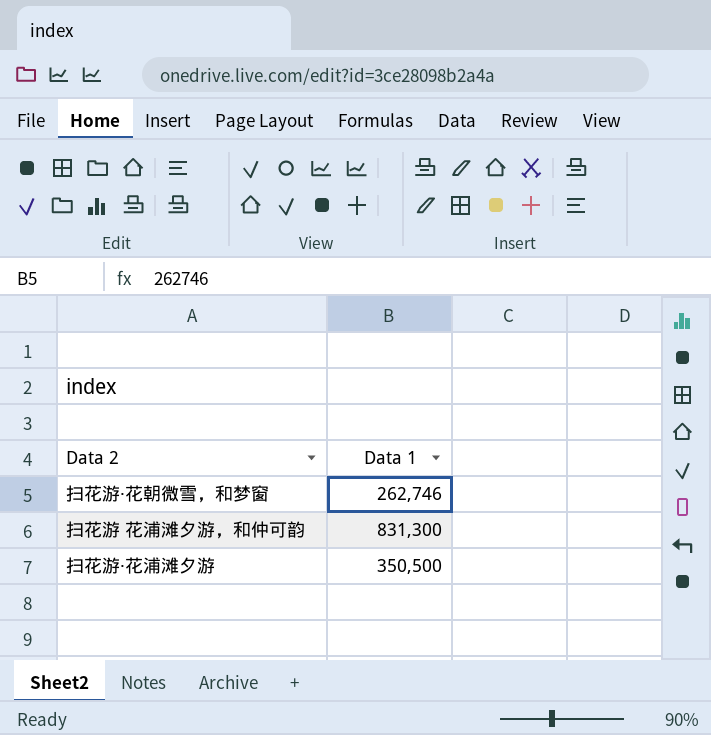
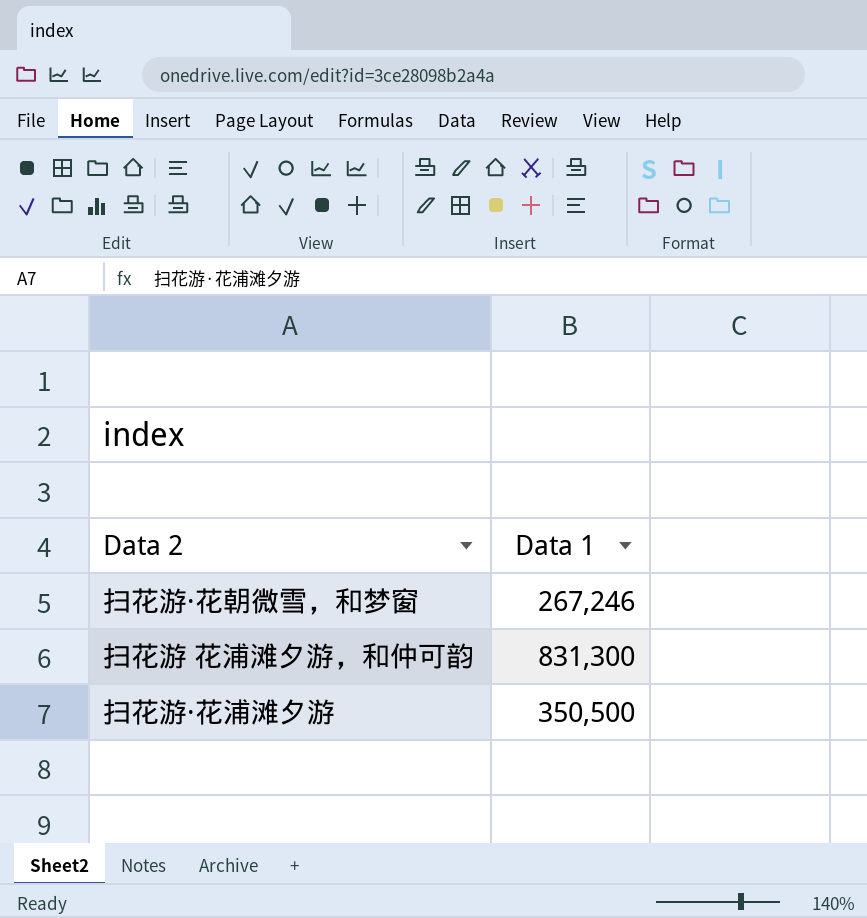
扫花游·花朝微雪，和梦窗 | Data 1: 262,746 -> 267,246

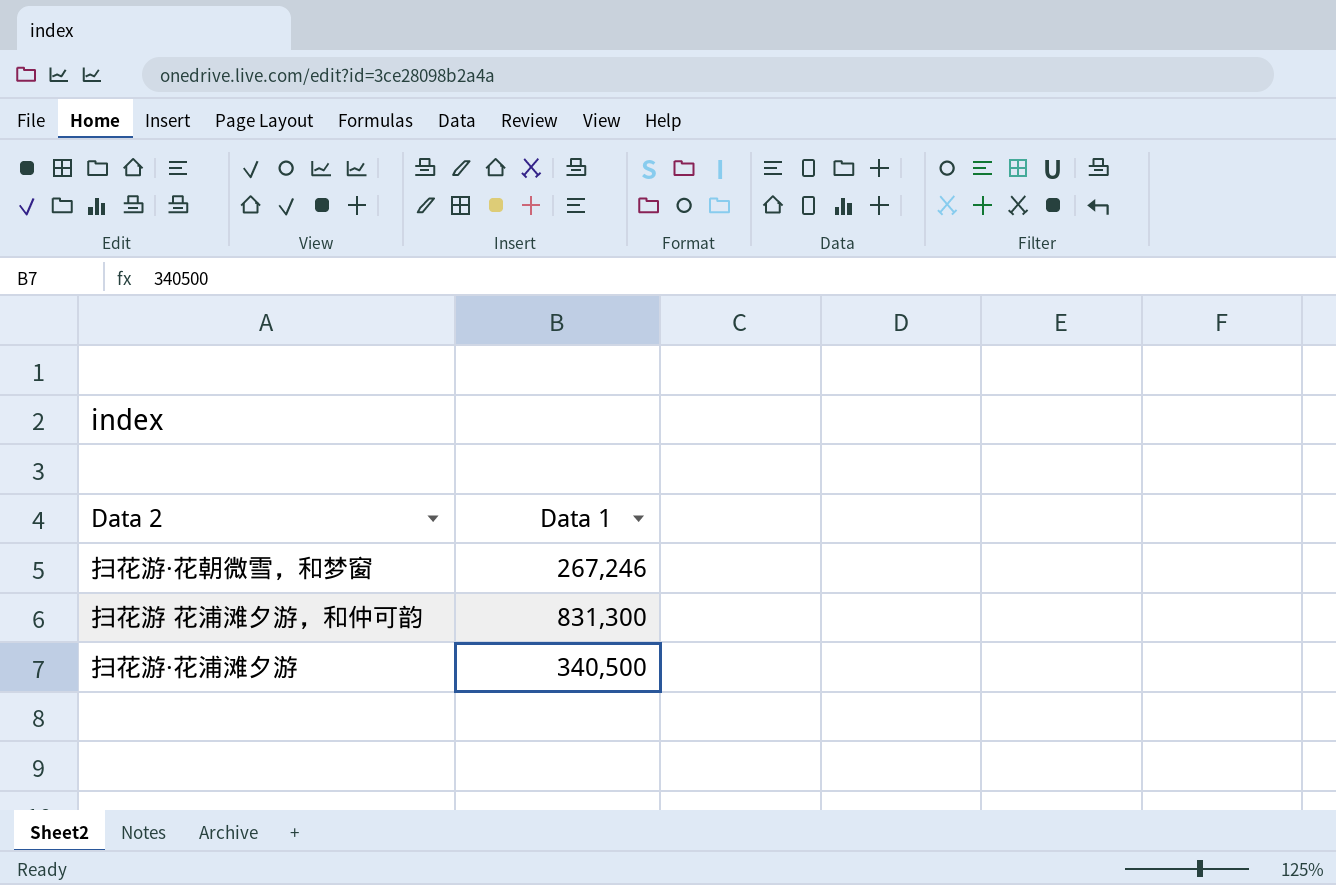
扫花游·花浦滩夕游 | Data 1: 350,500 -> 340,500

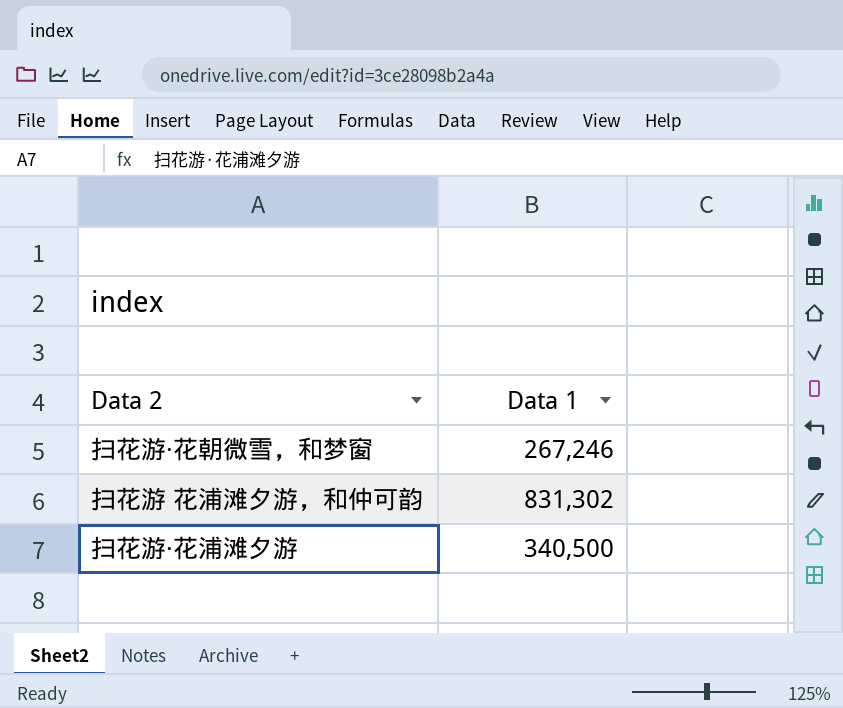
扫花游 花浦滩夕游，和仲可韵 | Data 1: 831,300 -> 831,302

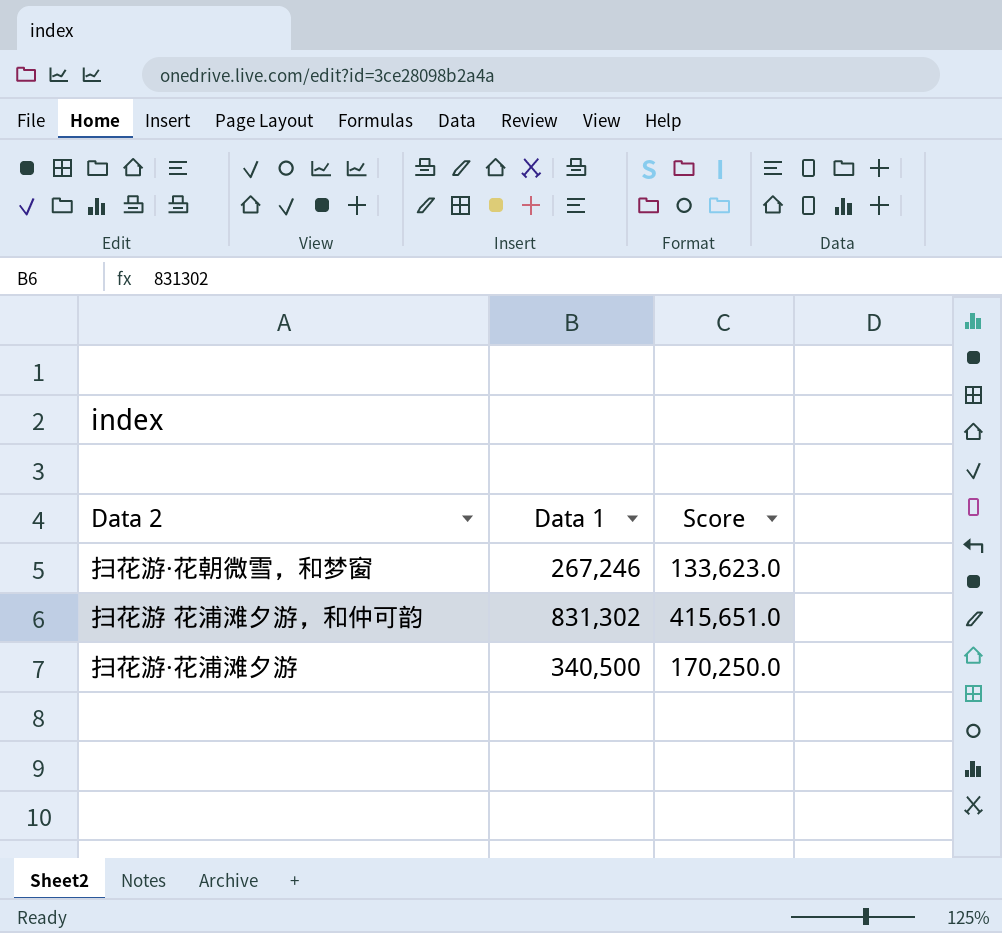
column Score | formula: none -> [Data 1] * 0.5

